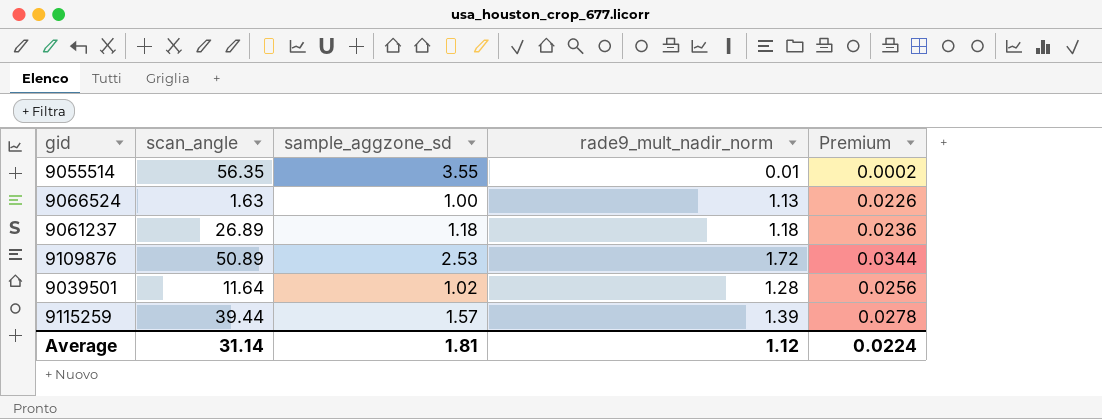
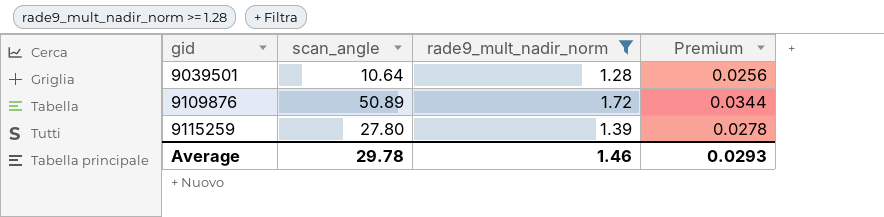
filter: none -> rade9_mult_nadir_norm >= 1.28
row order: none -> gid ascending
column sample_aggzone_sd | position: 3 -> none
9039501 | scan_angle: 11.64 -> 10.64
9115259 | scan_angle: 39.44 -> 27.80
Average | scan_angle: 31.14 -> 29.78
Average | rade9_mult_nadir_norm: 1.12 -> 1.46
Average | Premium: 0.0224 -> 0.0293

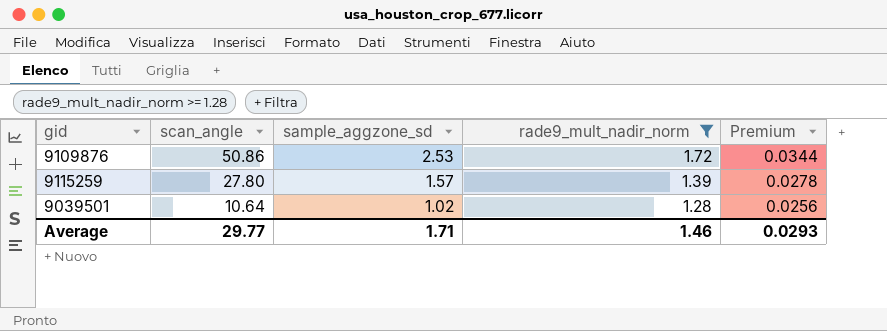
row order: gid ascending -> scan_angle descending
column sample_aggzone_sd | position: none -> 3
9109876 | scan_angle: 50.89 -> 50.86
Average | scan_angle: 29.78 -> 29.77

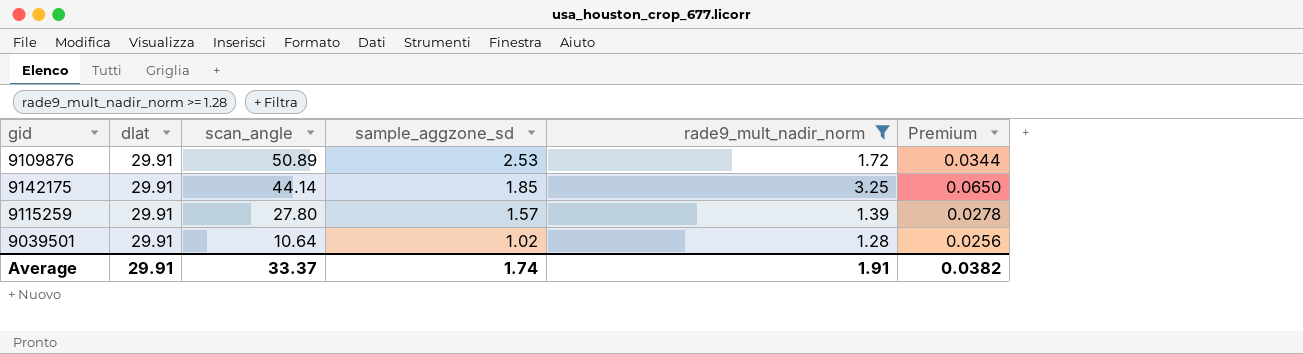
column dlat | position: none -> 2
9109876 | scan_angle: 50.86 -> 50.89
row 9142175: none -> 29.91 | 44.14 | 1.85 | 3.25 | 0.0650
Average | scan_angle: 29.77 -> 33.37
Average | sample_aggzone_sd: 1.71 -> 1.74
Average | rade9_mult_nadir_norm: 1.46 -> 1.91
Average | Premium: 0.0293 -> 0.0382

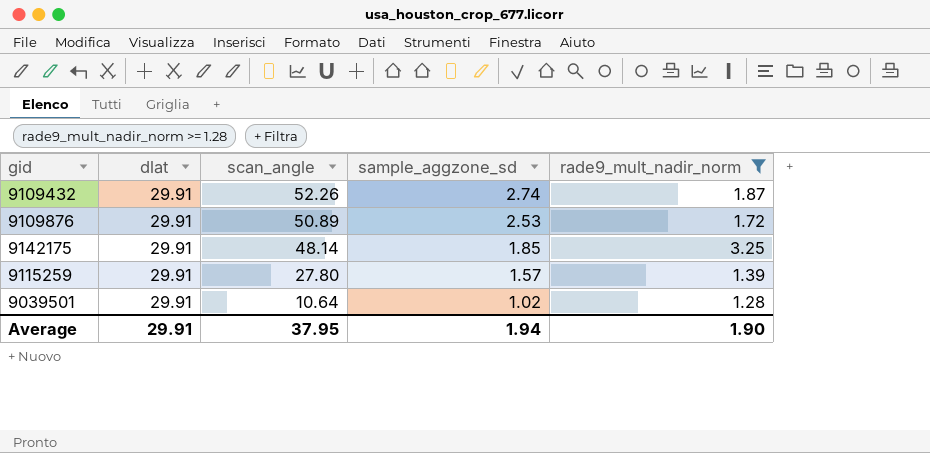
column Premium | formula: [rade9_mult_nadir_norm] * 0.02 -> none
row 9109432: none -> 29.91 | 52.26 | 2.74 | 1.87
9142175 | scan_angle: 44.14 -> 48.14
Average | scan_angle: 33.37 -> 37.95
Average | sample_aggzone_sd: 1.74 -> 1.94
Average | rade9_mult_nadir_norm: 1.91 -> 1.90

